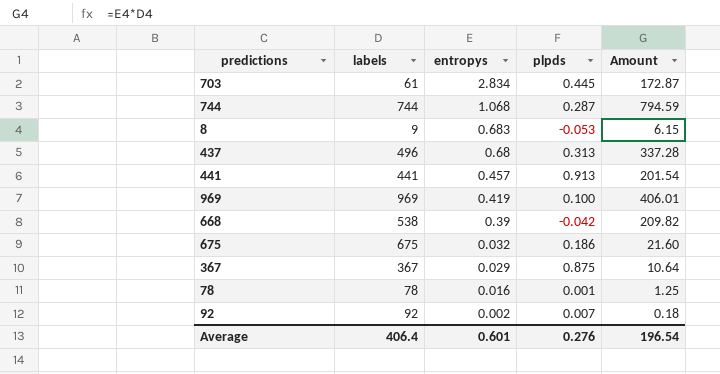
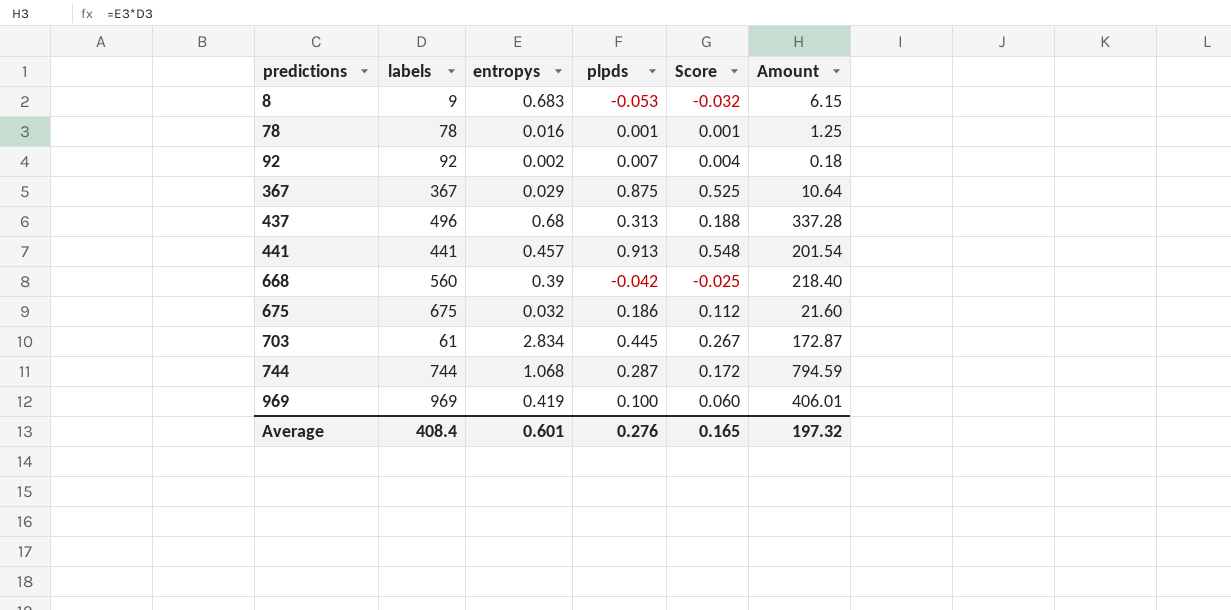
row order: entropys descending -> predictions ascending
column Score | formula: none -> [plpds] * 0.6
668 | labels: 538 -> 560
668 | Amount: 209.82 -> 218.40
Average | labels: 406.4 -> 408.4
Average | Amount: 196.54 -> 197.32

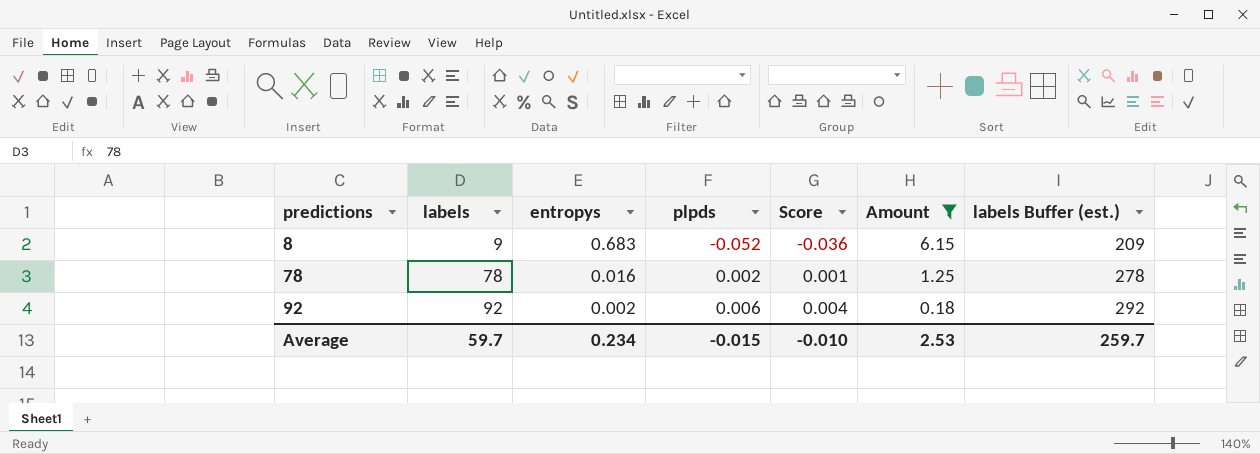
filter: none -> Amount <= 6.15
column Score | formula: [plpds] * 0.6 -> [plpds] * 0.7
column labels Buffer (est.) | formula: none -> [labels] + 200
8 | plpds: -0.053 -> -0.052
78 | plpds: 0.001 -> 0.002
92 | plpds: 0.007 -> 0.006
Average | labels: 408.4 -> 59.7
Average | entropys: 0.601 -> 0.234
Average | plpds: 0.276 -> -0.015
Average | Score: 0.165 -> -0.010
Average | Amount: 197.32 -> 2.53

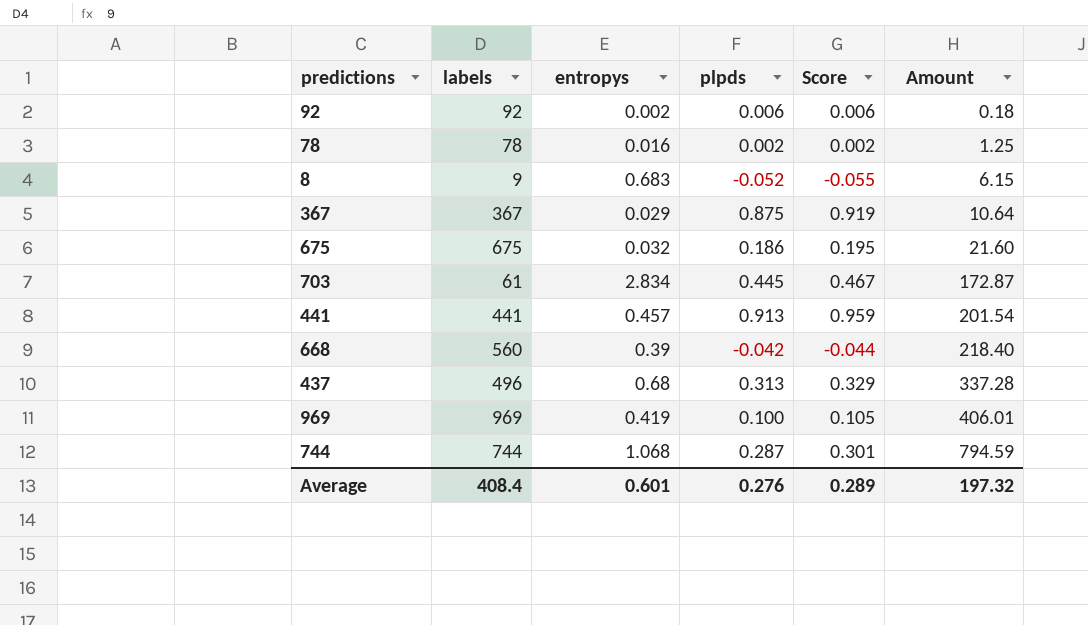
filter: Amount <= 6.15 -> none
row order: predictions ascending -> Amount ascending
column labels Buffer (est.) | formula: [labels] + 200 -> none
column Score | formula: [plpds] * 0.7 -> [plpds] * 1.05
Average | labels: 59.7 -> 408.4
Average | entropys: 0.234 -> 0.601
Average | plpds: -0.015 -> 0.276
Average | Score: -0.010 -> 0.289
Average | Amount: 2.53 -> 197.32

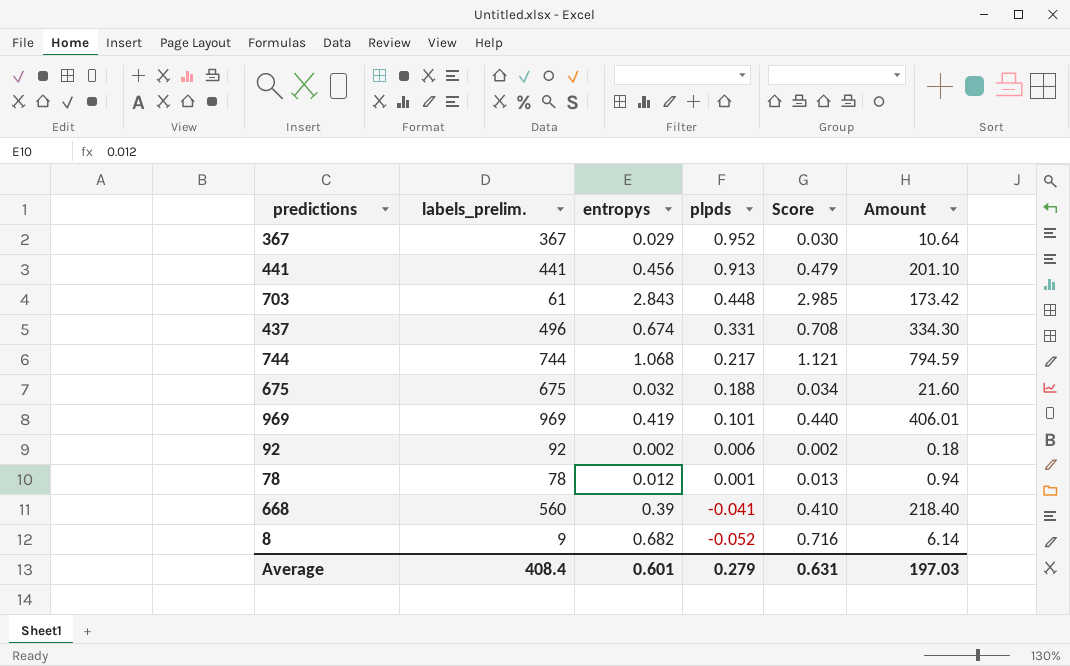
row order: Amount ascending -> plpds descending
column name: labels -> labels_prelim.
column Score | formula: [plpds] * 1.05 -> [entropys] * 1.05
367 | plpds: 0.875 -> 0.952
441 | entropys: 0.457 -> 0.456
441 | Amount: 201.54 -> 201.10
703 | entropys: 2.834 -> 2.843
703 | plpds: 0.445 -> 0.448
703 | Amount: 172.87 -> 173.42
437 | entropys: 0.68 -> 0.674
437 | plpds: 0.313 -> 0.331
437 | Amount: 337.28 -> 334.30
744 | plpds: 0.287 -> 0.217
675 | plpds: 0.186 -> 0.188
969 | plpds: 0.100 -> 0.101
78 | entropys: 0.016 -> 0.012
78 | plpds: 0.002 -> 0.001
78 | Amount: 1.25 -> 0.94
668 | plpds: -0.042 -> -0.041
8 | entropys: 0.683 -> 0.682
8 | Amount: 6.15 -> 6.14
Average | plpds: 0.276 -> 0.279
Average | Score: 0.289 -> 0.631
Average | Amount: 197.32 -> 197.03

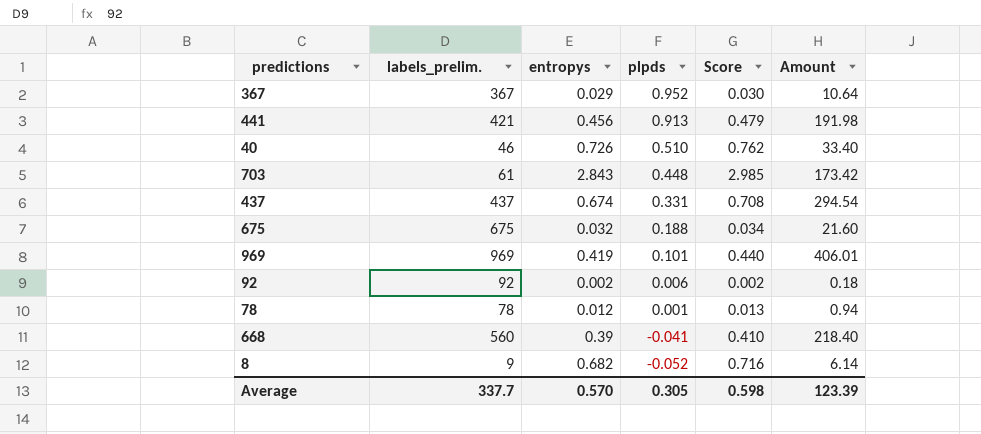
row 744: 744 | 1.068 | 0.217 | 1.121 | 794.59 -> none
441 | labels_prelim.: 441 -> 421
441 | Amount: 201.10 -> 191.98
row 40: none -> 46 | 0.726 | 0.510 | 0.762 | 33.40
437 | labels_prelim.: 496 -> 437
437 | Amount: 334.30 -> 294.54
Average | labels_prelim.: 408.4 -> 337.7
Average | entropys: 0.601 -> 0.570
Average | plpds: 0.279 -> 0.305
Average | Score: 0.631 -> 0.598
Average | Amount: 197.03 -> 123.39

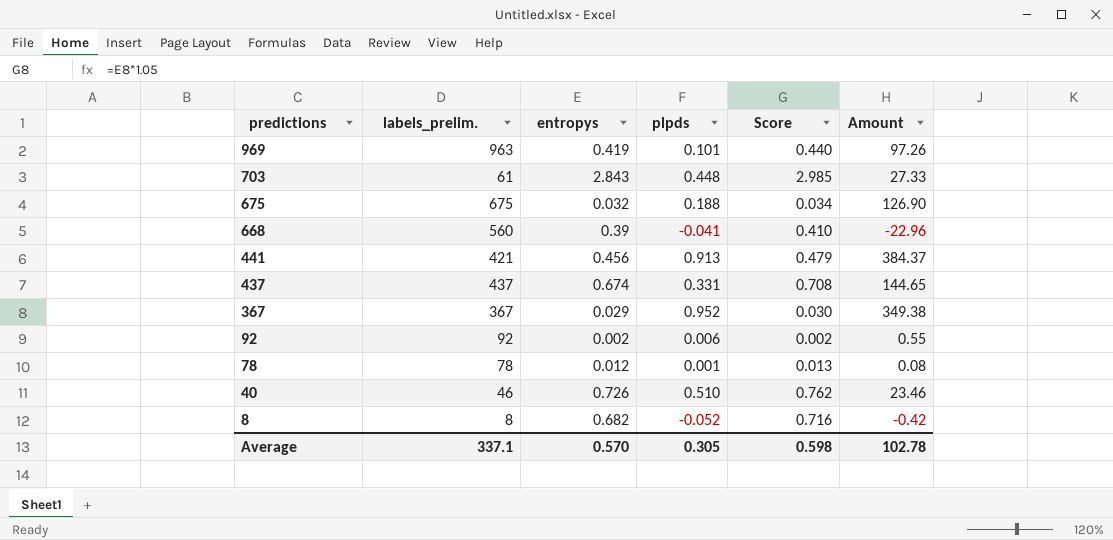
row order: plpds descending -> predictions descending
column Amount | formula: [labels_prelim.] * [entropys] -> [labels_prelim.] * [plpds]
969 | labels_prelim.: 969 -> 963
8 | labels_prelim.: 9 -> 8
Average | labels_prelim.: 337.7 -> 337.1
Average | Amount: 123.39 -> 102.78

